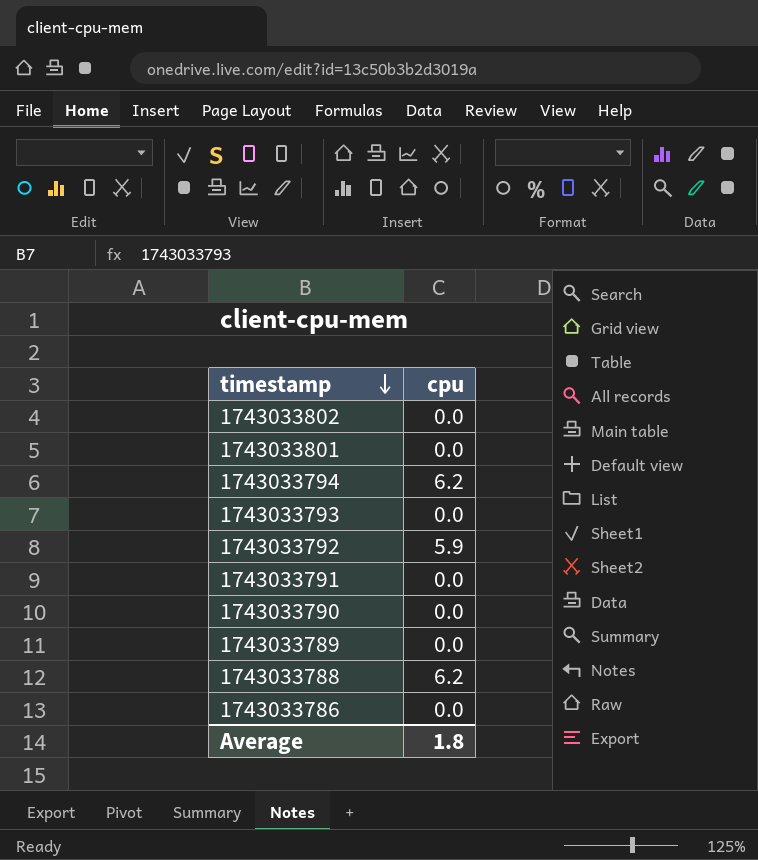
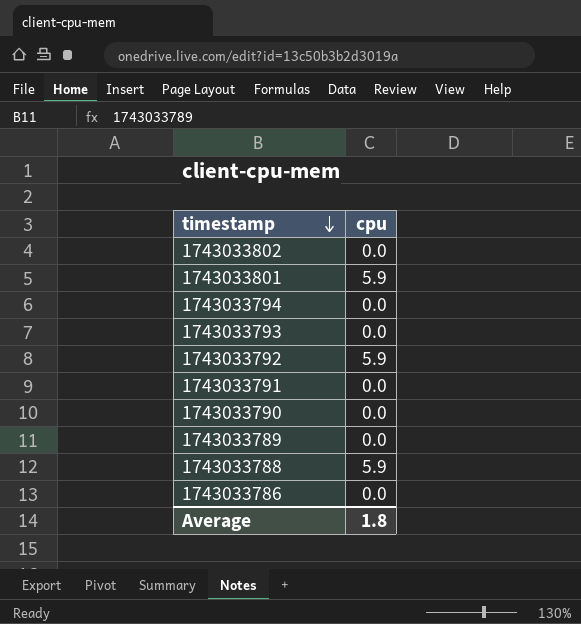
1743033801 | cpu: 0.0 -> 5.9
1743033794 | cpu: 6.2 -> 0.0
1743033788 | cpu: 6.2 -> 5.9

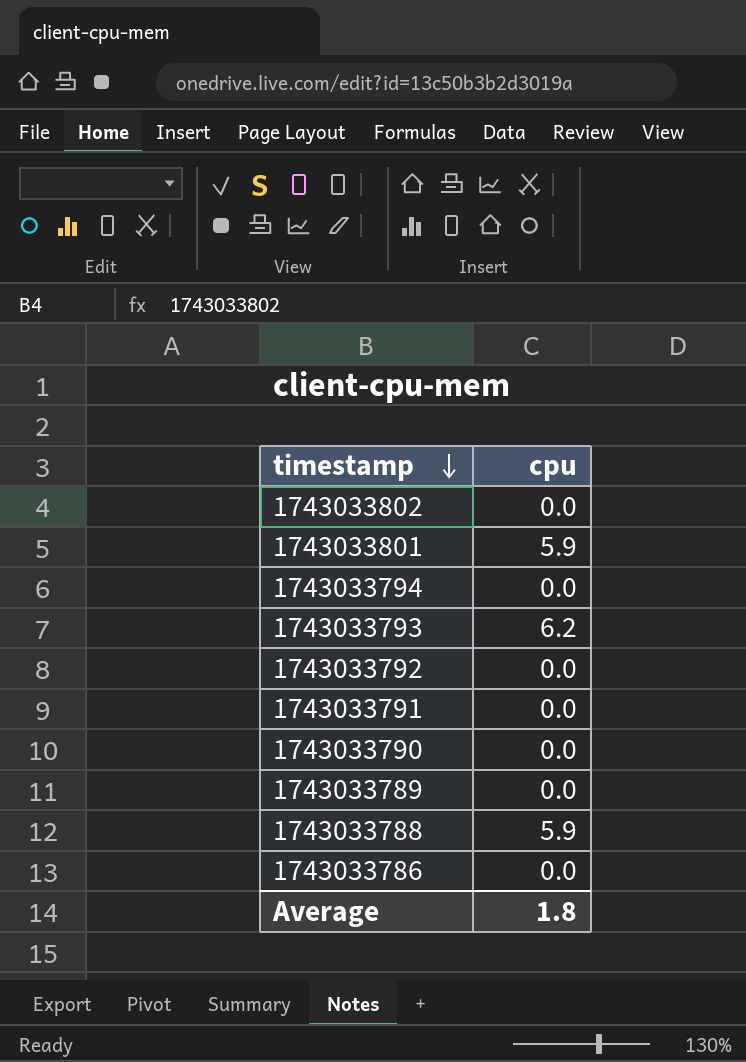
1743033793 | cpu: 0.0 -> 6.2
1743033792 | cpu: 5.9 -> 0.0

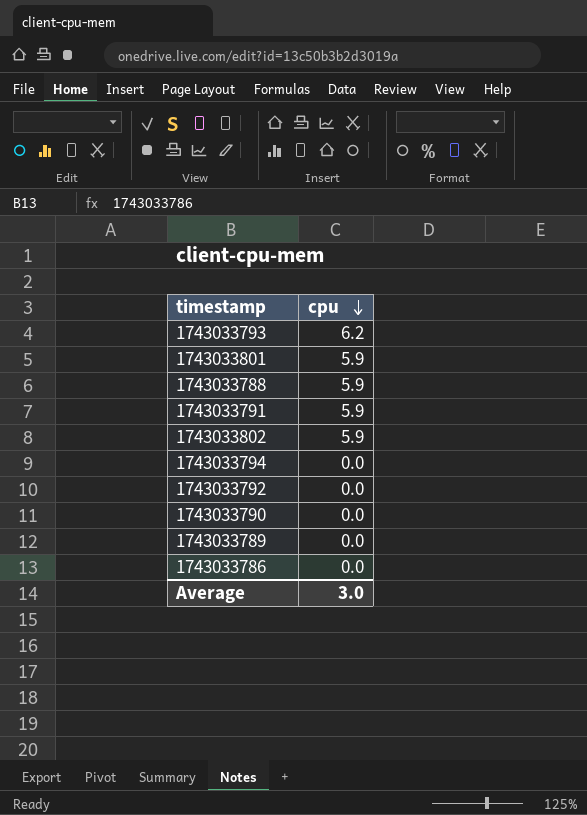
row order: timestamp descending -> cpu descending
1743033791 | cpu: 0.0 -> 5.9
1743033802 | cpu: 0.0 -> 5.9
Average | cpu: 1.8 -> 3.0

